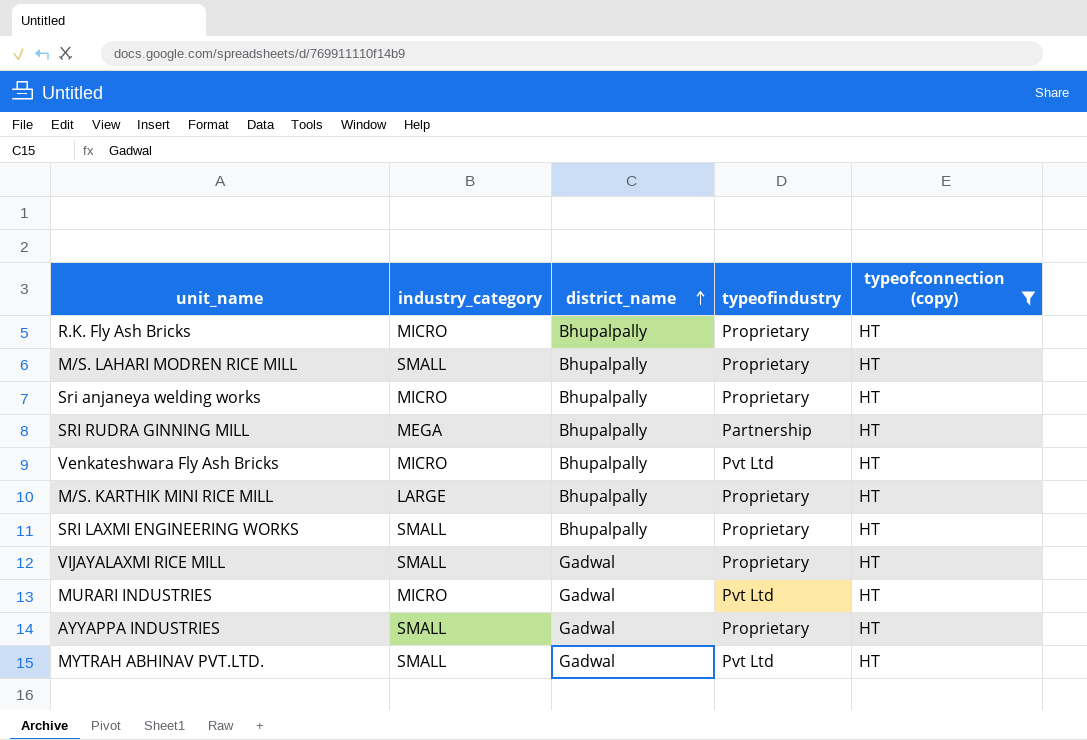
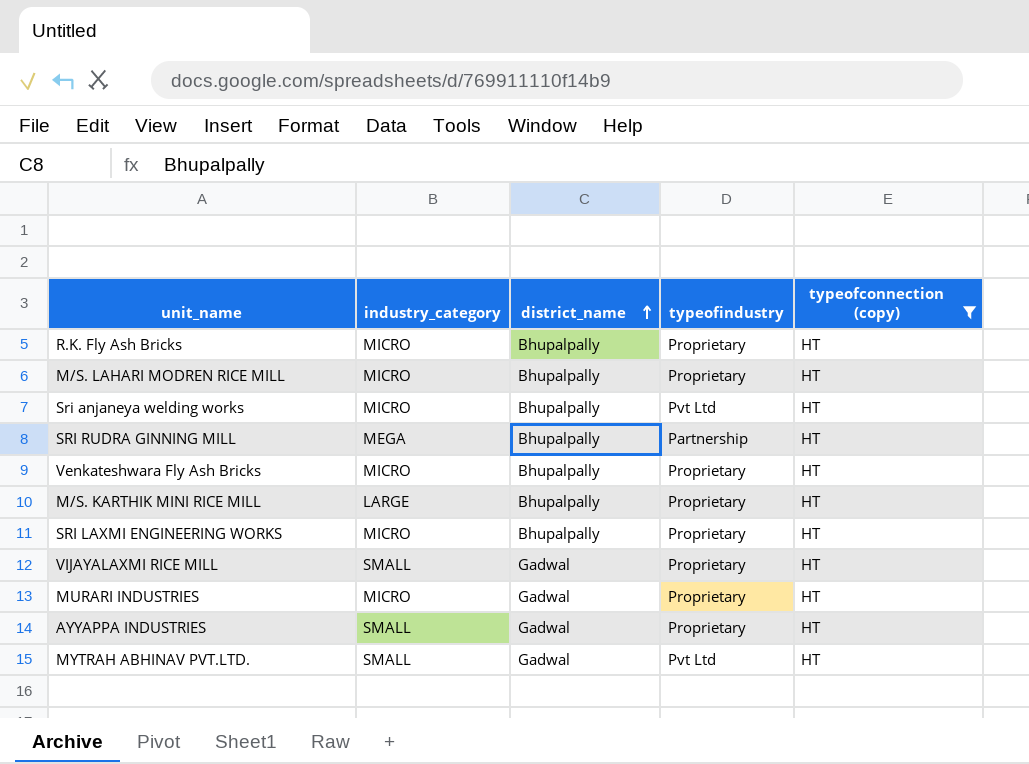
M/S. LAHARI MODREN RICE MILL | industry_category: SMALL -> MICRO
Sri anjaneya welding works | typeofindustry: Proprietary -> Pvt Ltd
Venkateshwara Fly Ash Bricks | typeofindustry: Pvt Ltd -> Proprietary
SRI LAXMI ENGINEERING WORKS | industry_category: SMALL -> MICRO
MURARI INDUSTRIES | typeofindustry: Pvt Ltd -> Proprietary

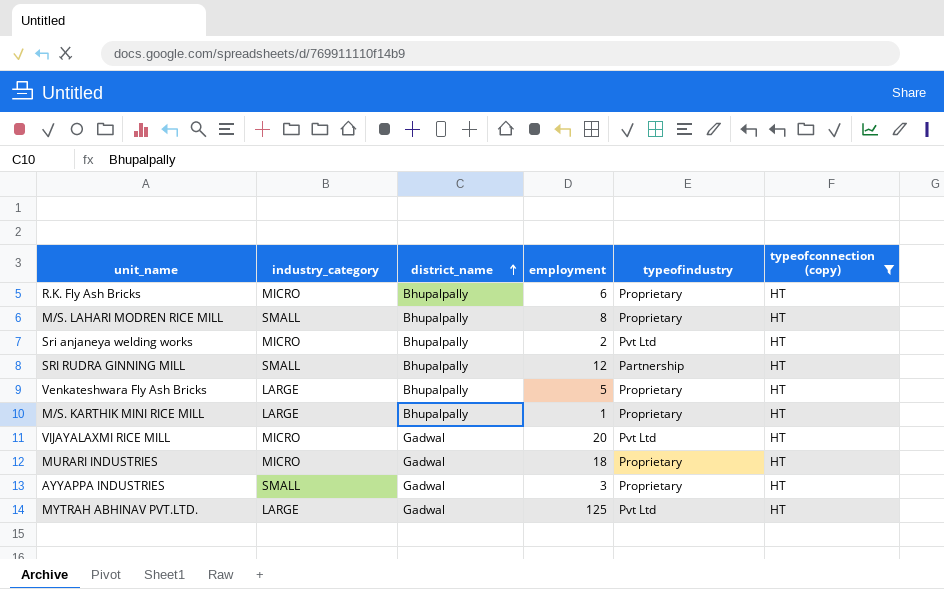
column employment | position: none -> 4
row SRI LAXMI ENGINEERING WORKS: MICRO | Bhupalpally | Proprietary | HT -> none
M/S. LAHARI MODREN RICE MILL | industry_category: MICRO -> SMALL
SRI RUDRA GINNING MILL | industry_category: MEGA -> SMALL
Venkateshwara Fly Ash Bricks | industry_category: MICRO -> LARGE
VIJAYALAXMI RICE MILL | industry_category: SMALL -> MICRO
VIJAYALAXMI RICE MILL | typeofindustry: Proprietary -> Pvt Ltd
MYTRAH ABHINAV PVT.LTD. | industry_category: SMALL -> LARGE

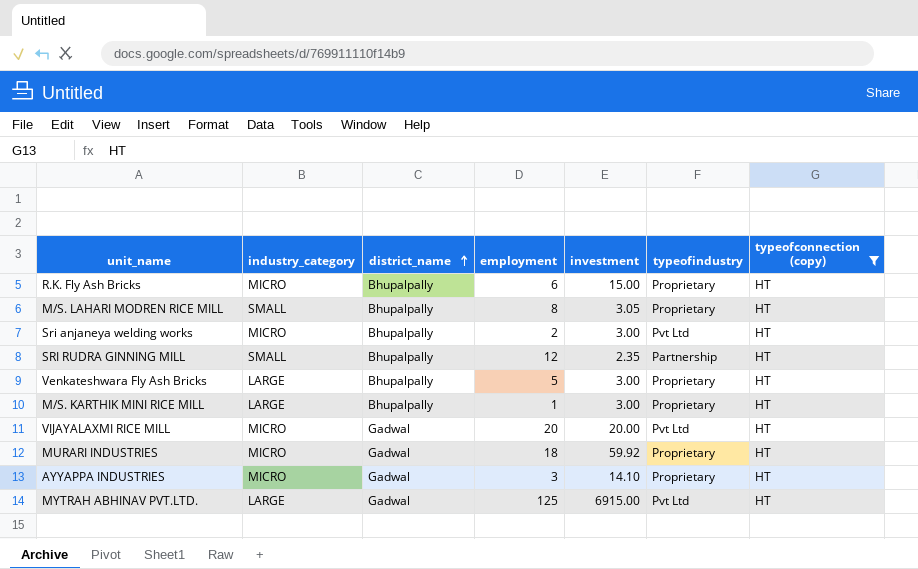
column investment | position: none -> 5
AYYAPPA INDUSTRIES | industry_category: SMALL -> MICRO

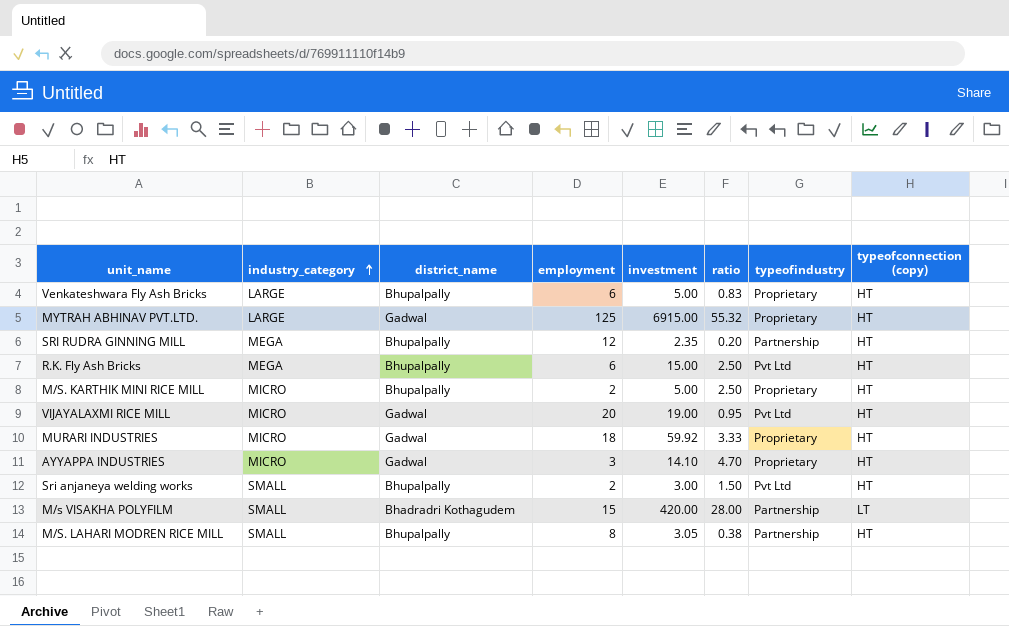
filter: typeofconnection (copy) = HT -> none
row order: district_name ascending -> industry_category ascending
column ratio | formula: none -> [investment] / [employment]
Venkateshwara Fly Ash Bricks | employment: 5 -> 6
Venkateshwara Fly Ash Bricks | investment: 3.00 -> 5.00
MYTRAH ABHINAV PVT.LTD. | typeofindustry: Pvt Ltd -> Proprietary
SRI RUDRA GINNING MILL | industry_category: SMALL -> MEGA
R.K. Fly Ash Bricks | industry_category: MICRO -> MEGA
R.K. Fly Ash Bricks | typeofindustry: Proprietary -> Pvt Ltd
M/S. KARTHIK MINI RICE MILL | industry_category: LARGE -> MICRO
M/S. KARTHIK MINI RICE MILL | employment: 1 -> 2
M/S. KARTHIK MINI RICE MILL | investment: 3.00 -> 5.00
VIJAYALAXMI RICE MILL | investment: 20.00 -> 19.00
Sri anjaneya welding works | industry_category: MICRO -> SMALL
M/S. LAHARI MODREN RICE MILL | typeofindustry: Proprietary -> Partnership

